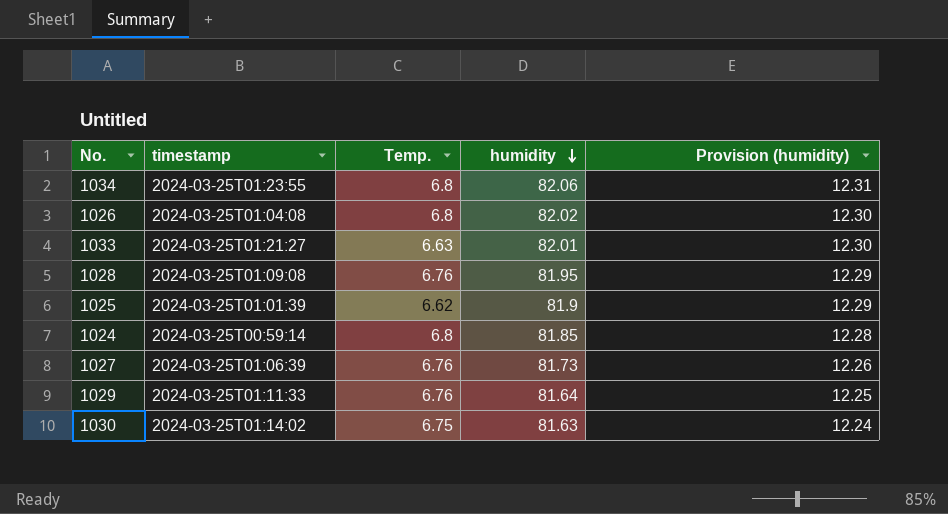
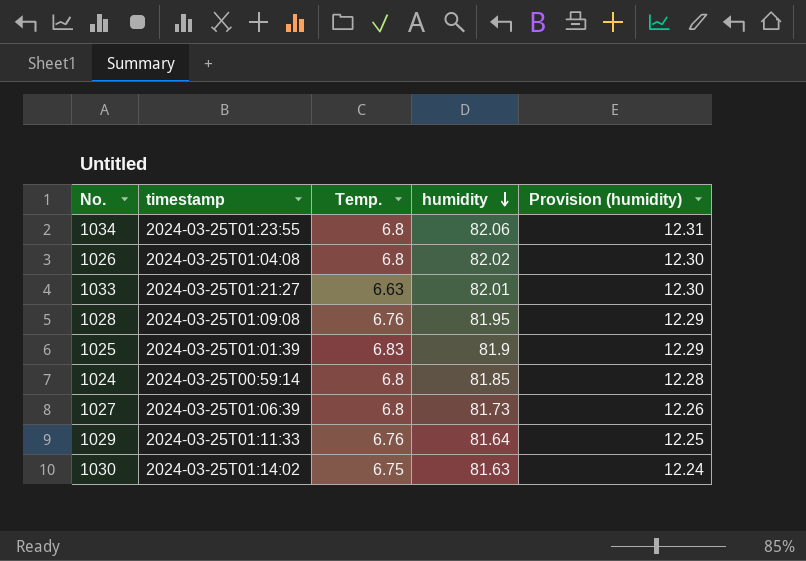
1025 | Temp.: 6.62 -> 6.83
1027 | Temp.: 6.76 -> 6.8

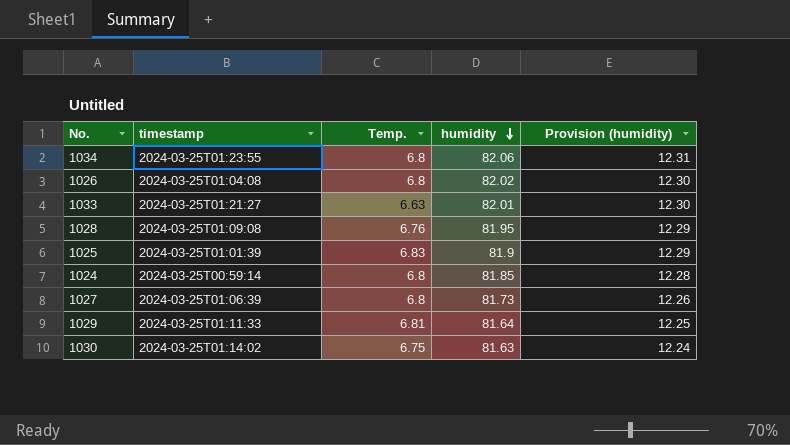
1029 | Temp.: 6.76 -> 6.81

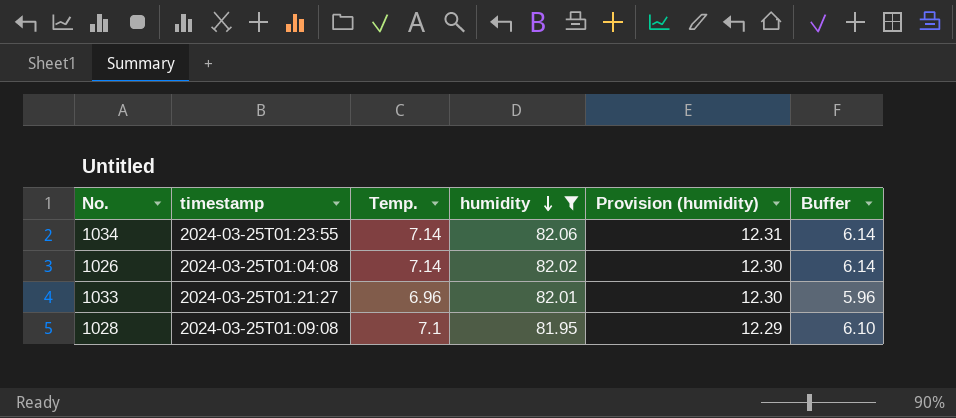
filter: none -> humidity >= 81.95
column Buffer | formula: none -> [Temp.] - 1
1034 | Temp.: 6.8 -> 7.14
1026 | Temp.: 6.8 -> 7.14
1033 | Temp.: 6.63 -> 6.96
1028 | Temp.: 6.76 -> 7.1

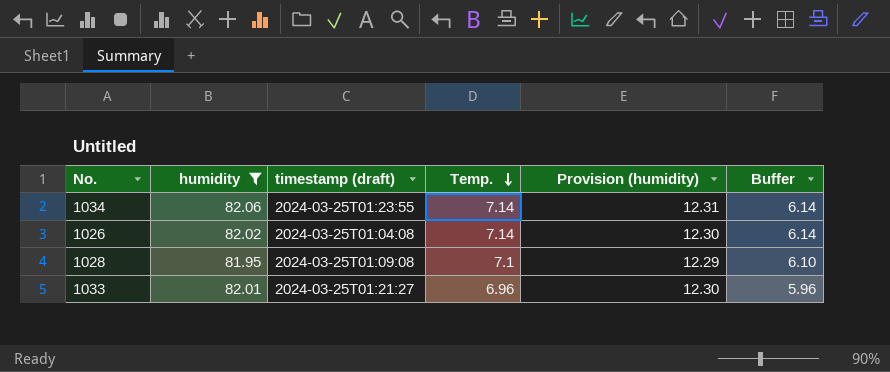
row order: humidity descending -> Temp. descending
column humidity | position: 4 -> 2
column name: timestamp -> timestamp (draft)

